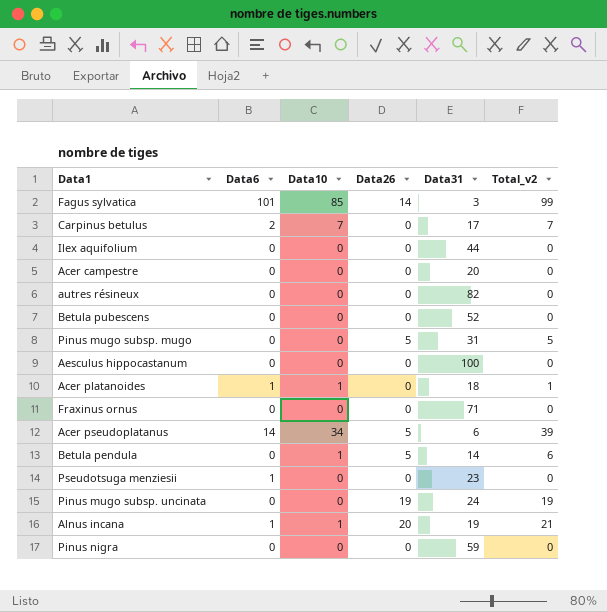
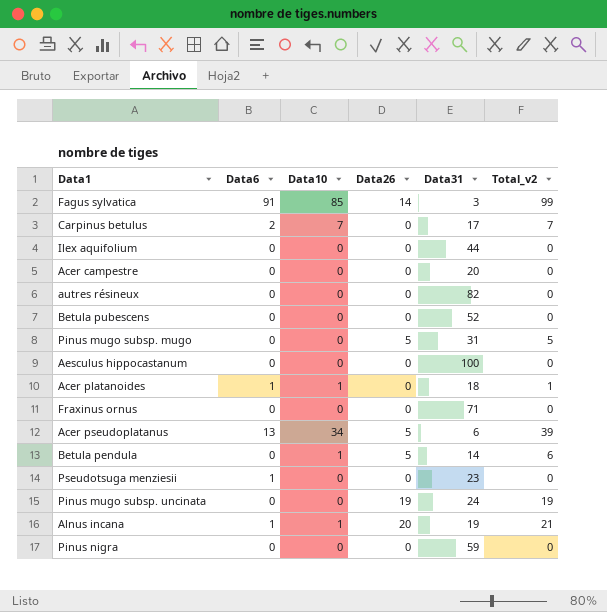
Fagus sylvatica | Data6: 101 -> 91
Acer pseudoplatanus | Data6: 14 -> 13

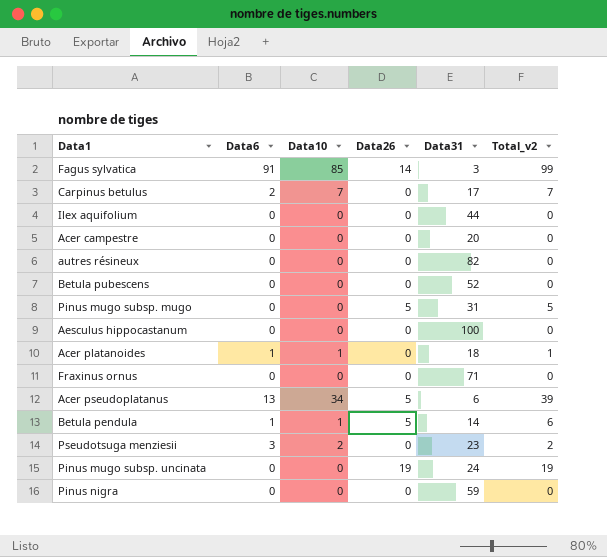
row Alnus incana: 1 | 1 | 20 | 19 | 21 -> none
Betula pendula | Data6: 0 -> 1
Pseudotsuga menziesii | Data6: 1 -> 3
Pseudotsuga menziesii | Data10: 0 -> 2
Pseudotsuga menziesii | Total_v2: 0 -> 2

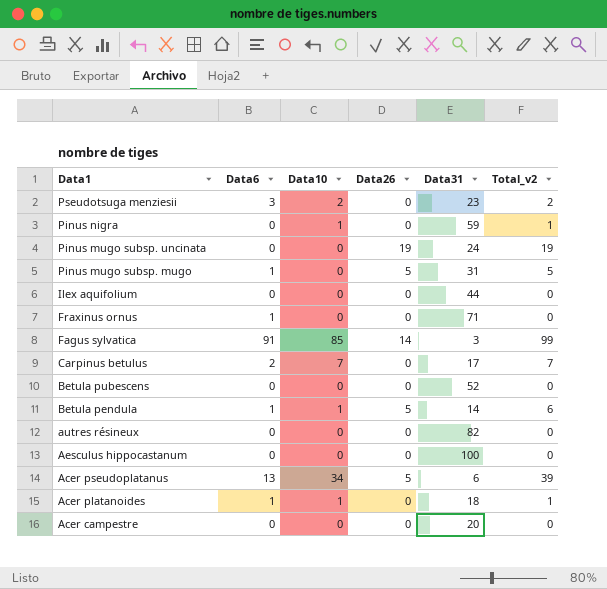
row order: none -> Data1 descending
Pinus nigra | Data10: 0 -> 1
Pinus nigra | Total_v2: 0 -> 1
Pinus mugo subsp. mugo | Data6: 0 -> 1
Fraxinus ornus | Data6: 0 -> 1

